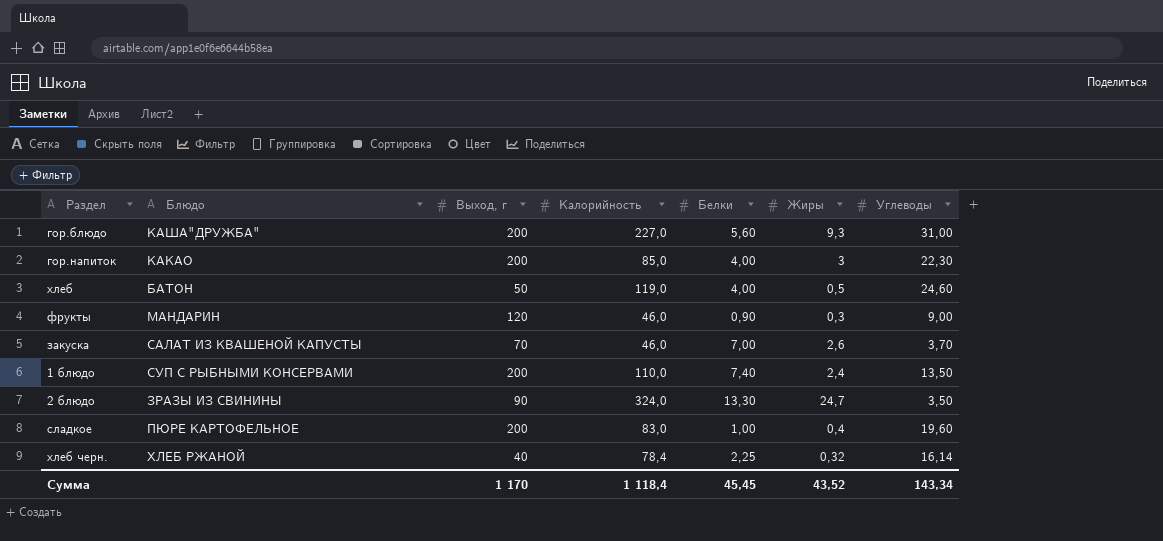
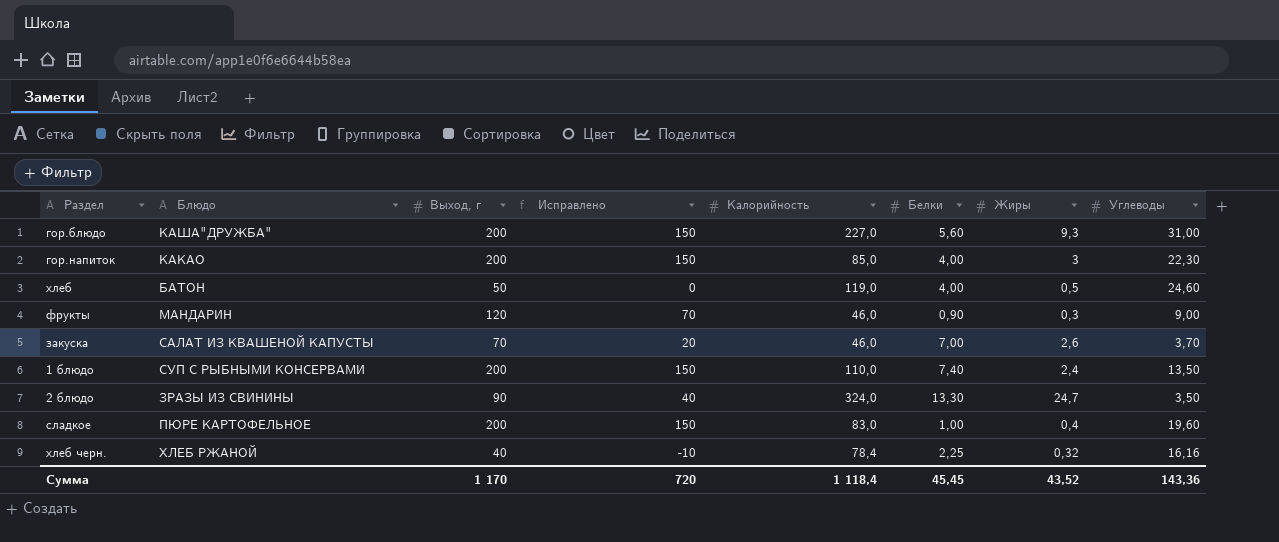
column Исправлено | formula: none -> [Выход, г] - 50
хлеб черн. | Углеводы: 16,14 -> 16,16
Сумма | Углеводы: 143,34 -> 143,36

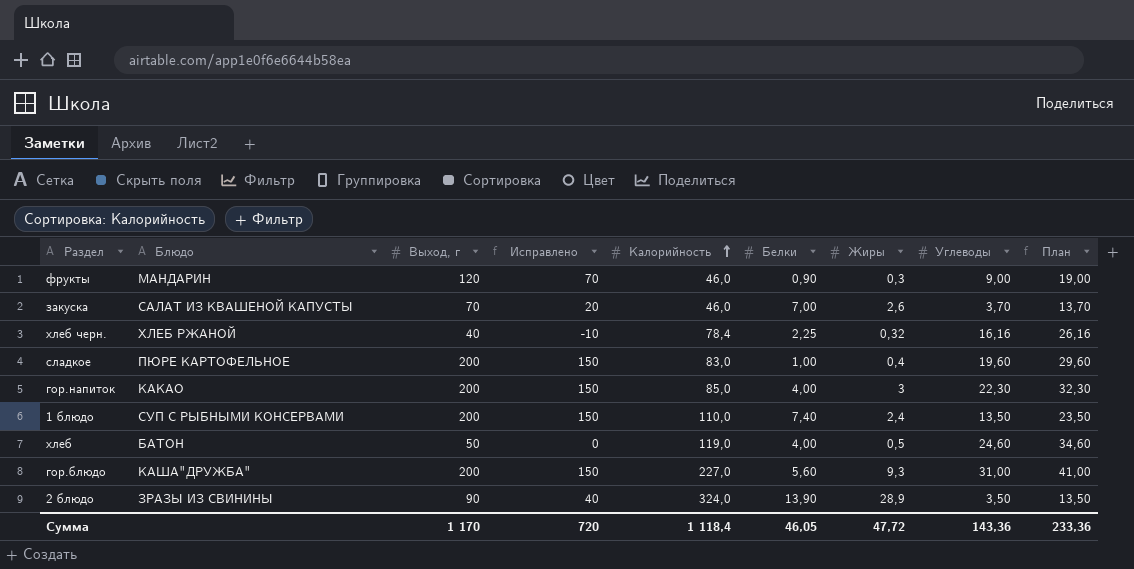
row order: none -> Калорийность ascending
column План | formula: none -> [Углеводы] + 10
2 блюдо | Белки: 13,30 -> 13,90
2 блюдо | Жиры: 24,7 -> 28,9
Сумма | Белки: 45,45 -> 46,05
Сумма | Жиры: 43,52 -> 47,72

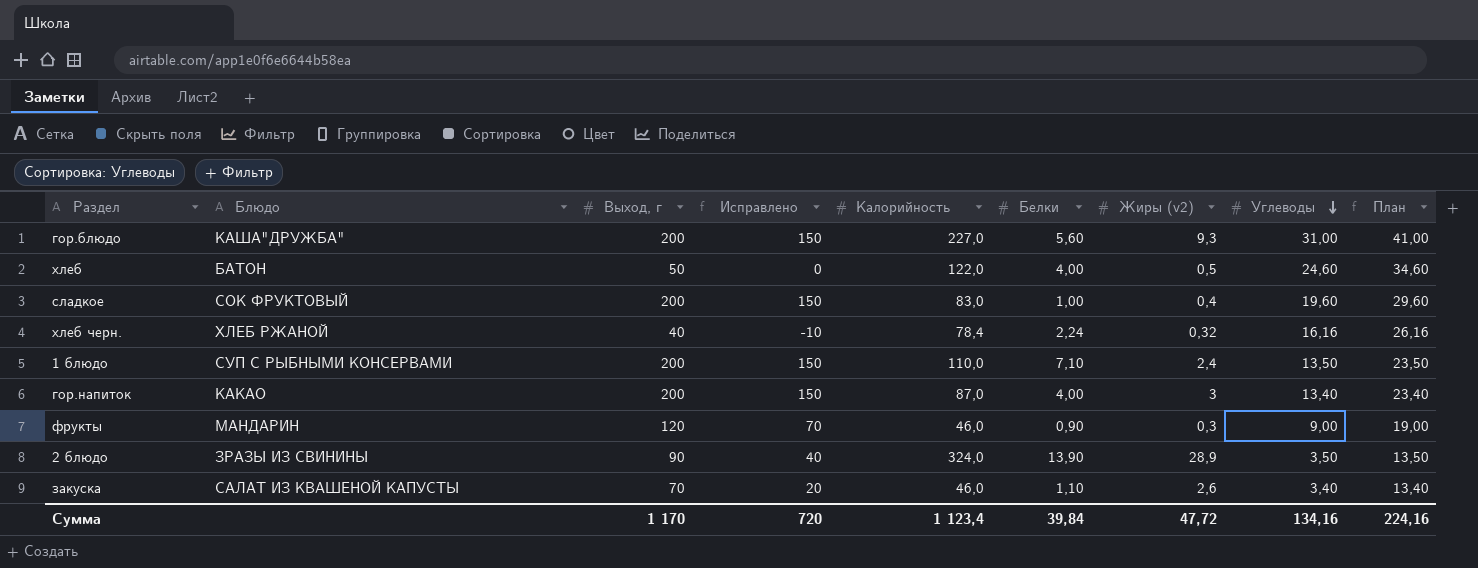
row order: Калорийность ascending -> Углеводы descending
column name: Жиры -> Жиры (v2)
хлеб | Калорийность: 119,0 -> 122,0
сладкое | Блюдо: ПЮРЕ КАРТОФЕЛЬНОЕ -> СОК ФРУКТОВЫЙ
хлеб черн. | Белки: 2,25 -> 2,24
1 блюдо | Белки: 7,40 -> 7,10
гор.напиток | Калорийность: 85,0 -> 87,0
гор.напиток | Углеводы: 22,30 -> 13,40
гор.напиток | План: 32,30 -> 23,40
закуска | Белки: 7,00 -> 1,10
закуска | Углеводы: 3,70 -> 3,40
закуска | План: 13,70 -> 13,40
Сумма | Калорийность: 1 118,4 -> 1 123,4
Сумма | Белки: 46,05 -> 39,84
Сумма | Углеводы: 143,36 -> 134,16
Сумма | План: 233,36 -> 224,16

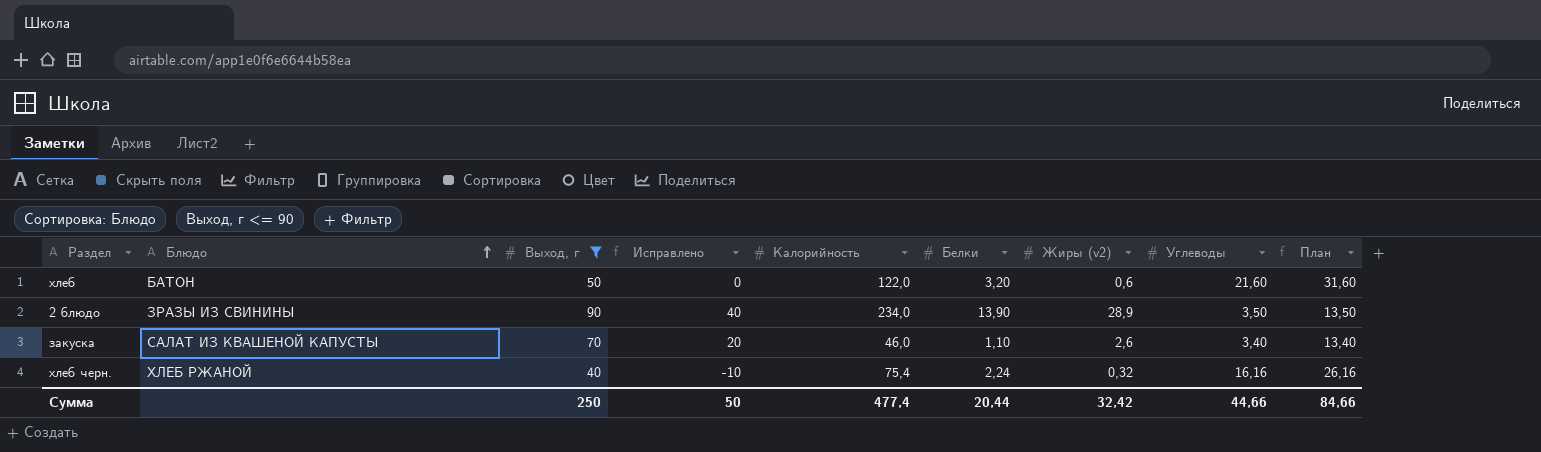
filter: none -> Выход, г <= 90
row order: Углеводы descending -> Блюдо ascending
хлеб | Белки: 4,00 -> 3,20
хлеб | Жиры (v2): 0,5 -> 0,6
хлеб | Углеводы: 24,60 -> 21,60
хлеб | План: 34,60 -> 31,60
2 блюдо | Калорийность: 324,0 -> 234,0
хлеб черн. | Калорийность: 78,4 -> 75,4
Сумма | Выход, г: 1 170 -> 250
Сумма | Исправлено: 720 -> 50
Сумма | Калорийность: 1 123,4 -> 477,4
Сумма | Белки: 39,84 -> 20,44
Сумма | Жиры (v2): 47,72 -> 32,42
Сумма | Углеводы: 134,16 -> 44,66
Сумма | План: 224,16 -> 84,66

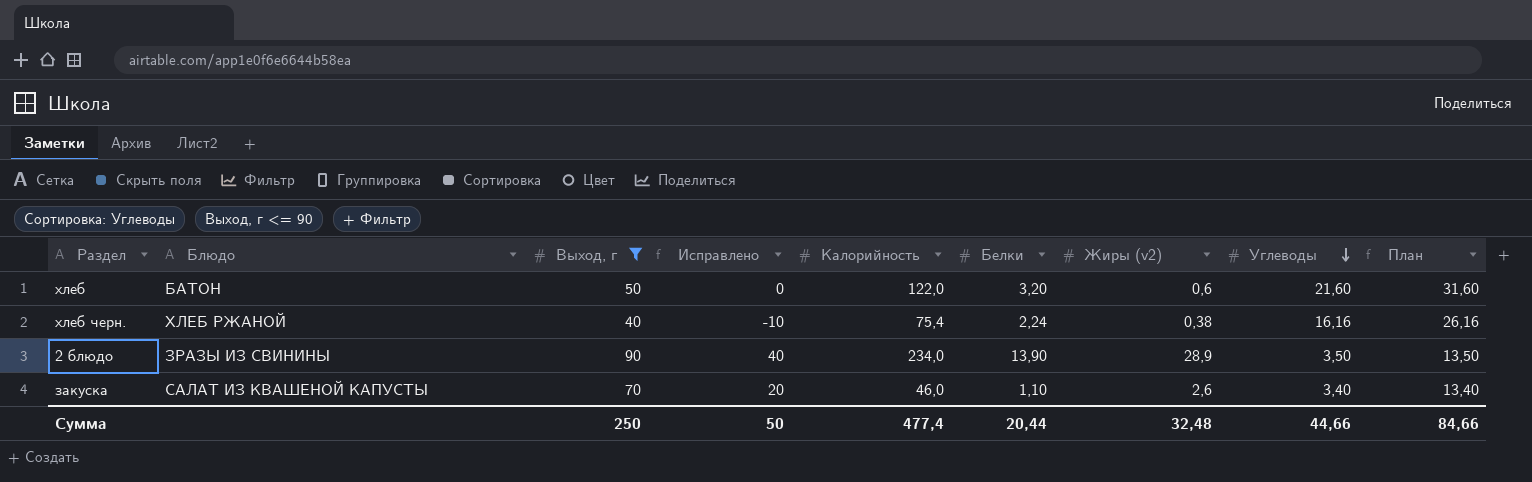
row order: Блюдо ascending -> Углеводы descending
хлеб черн. | Жиры (v2): 0,32 -> 0,38
Сумма | Жиры (v2): 32,42 -> 32,48

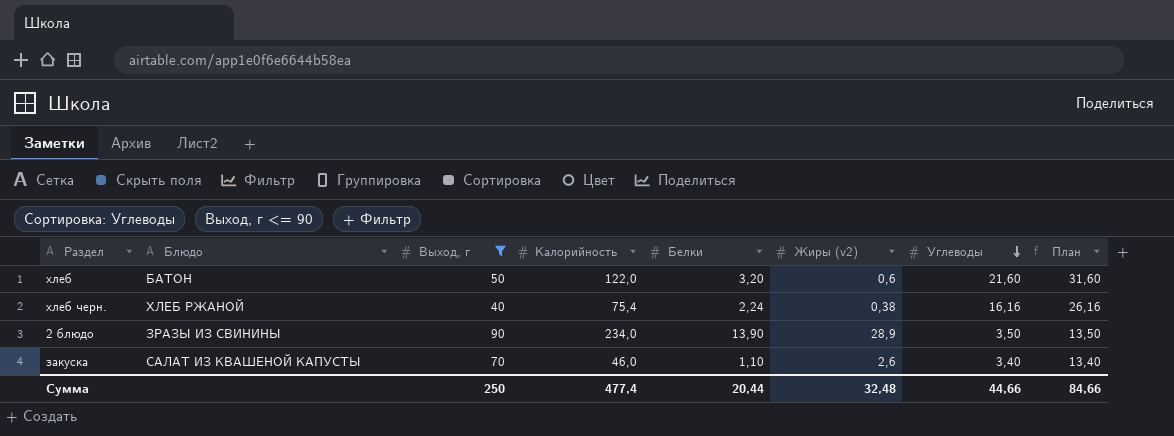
column Исправлено | formula: [Выход, г] - 50 -> none

